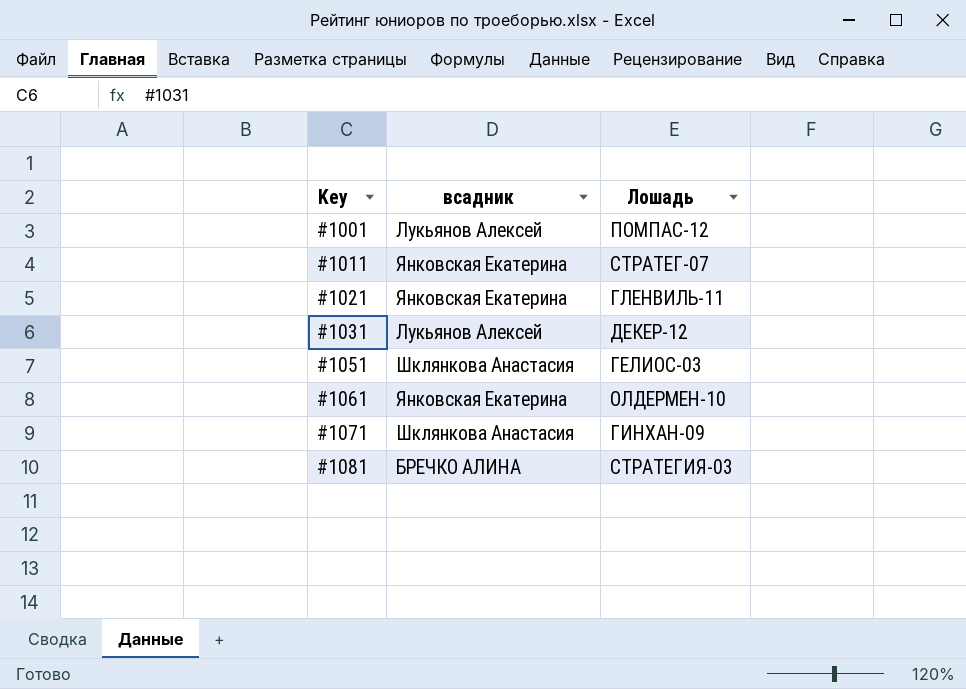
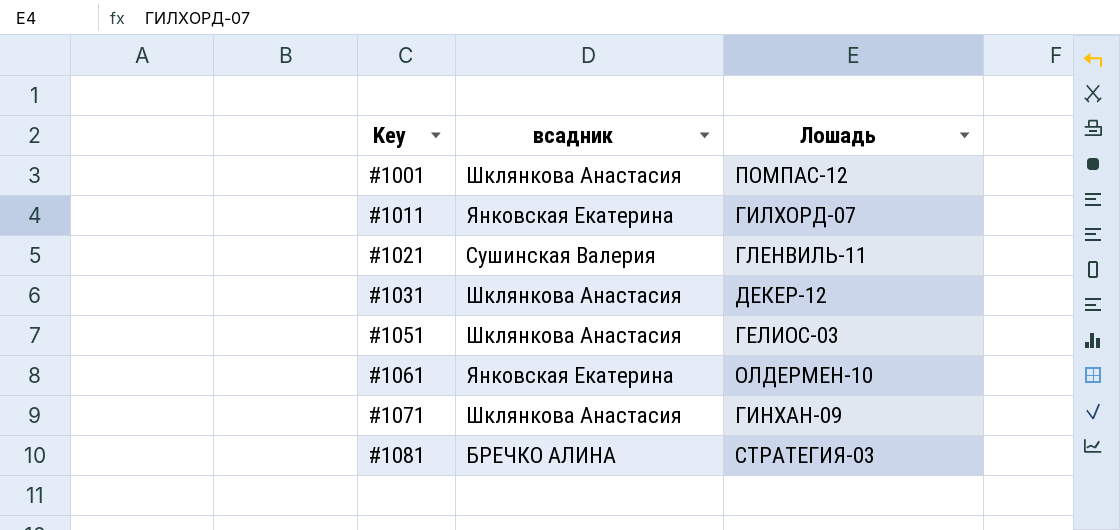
#1001 | всадник: Лукьянов Алексей -> Шклянкова Анастасия
#1011 | Лошадь: СТРАТЕГ-07 -> ГИЛХОРД-07
#1021 | всадник: Янковская Екатерина -> Сушинская Валерия
#1031 | всадник: Лукьянов Алексей -> Шклянкова Анастасия

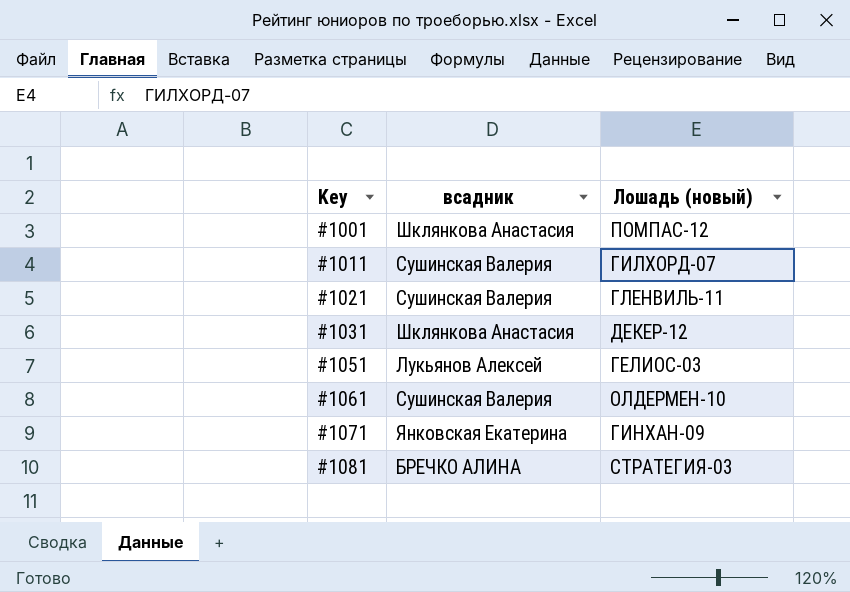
column name: Лошадь -> Лошадь (новый)
#1011 | всадник: Янковская Екатерина -> Сушинская Валерия
#1051 | всадник: Шклянкова Анастасия -> Лукьянов Алексей
#1061 | всадник: Янковская Екатерина -> Сушинская Валерия
#1071 | всадник: Шклянкова Анастасия -> Янковская Екатерина

